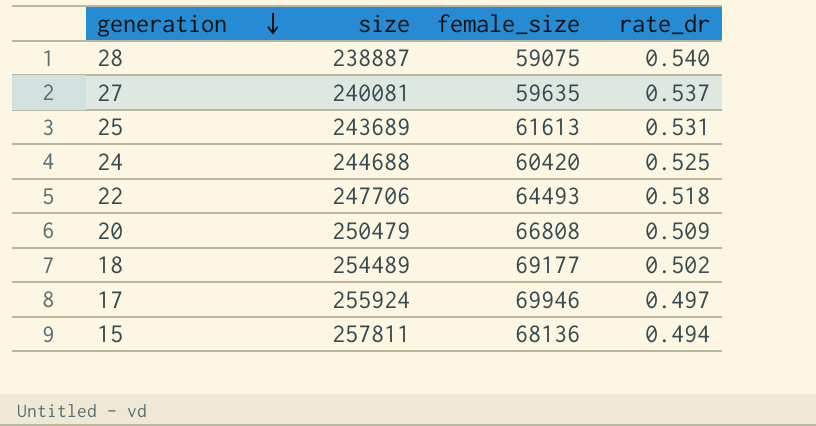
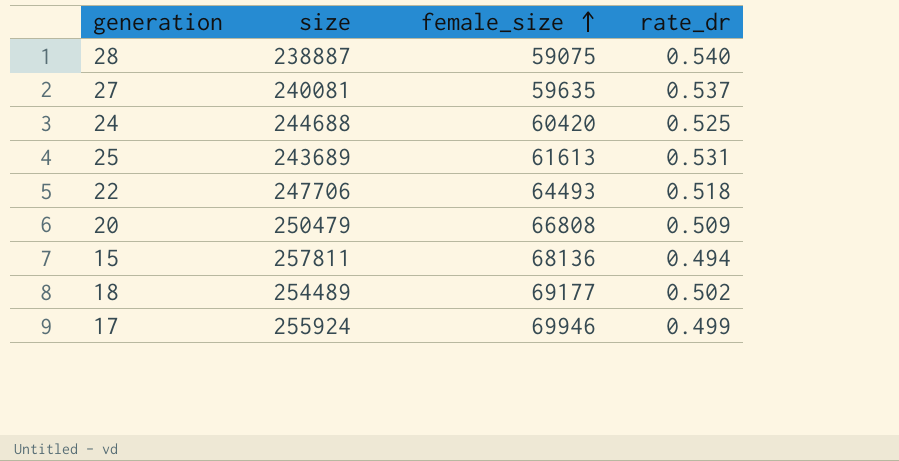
row order: generation descending -> female_size ascending
17 | rate_dr: 0.497 -> 0.499

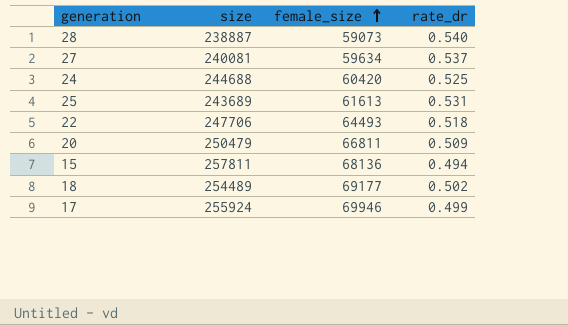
28 | female_size: 59075 -> 59073
27 | female_size: 59635 -> 59634
20 | female_size: 66808 -> 66811

